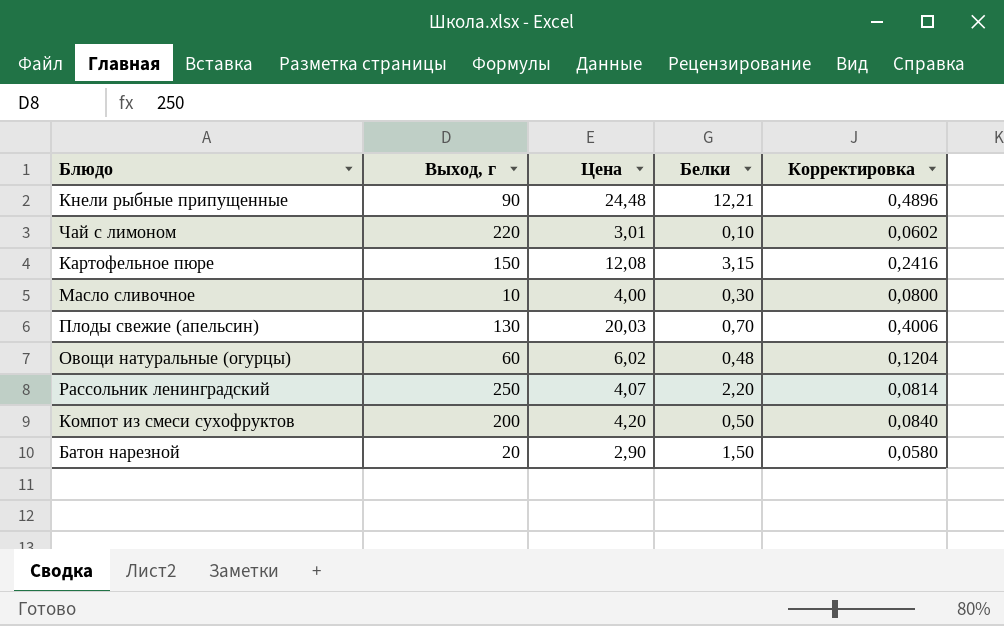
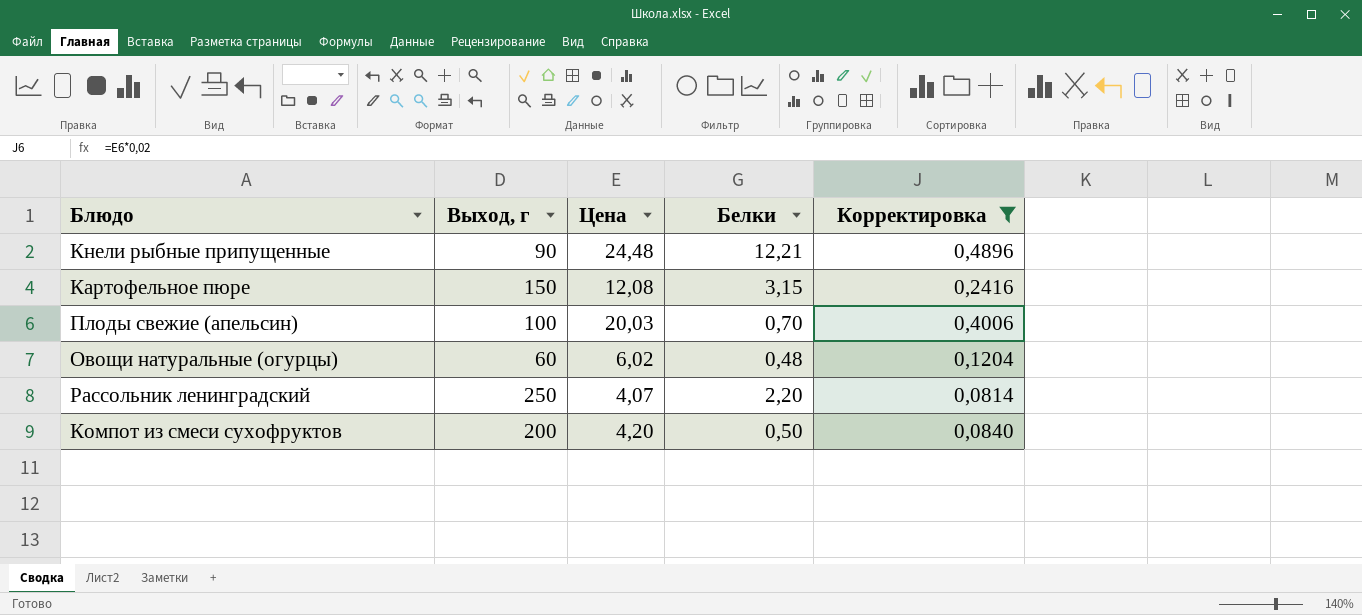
filter: none -> Корректировка >= 0,0814
Плоды свежие (апельсин) | Выход, г: 130 -> 100

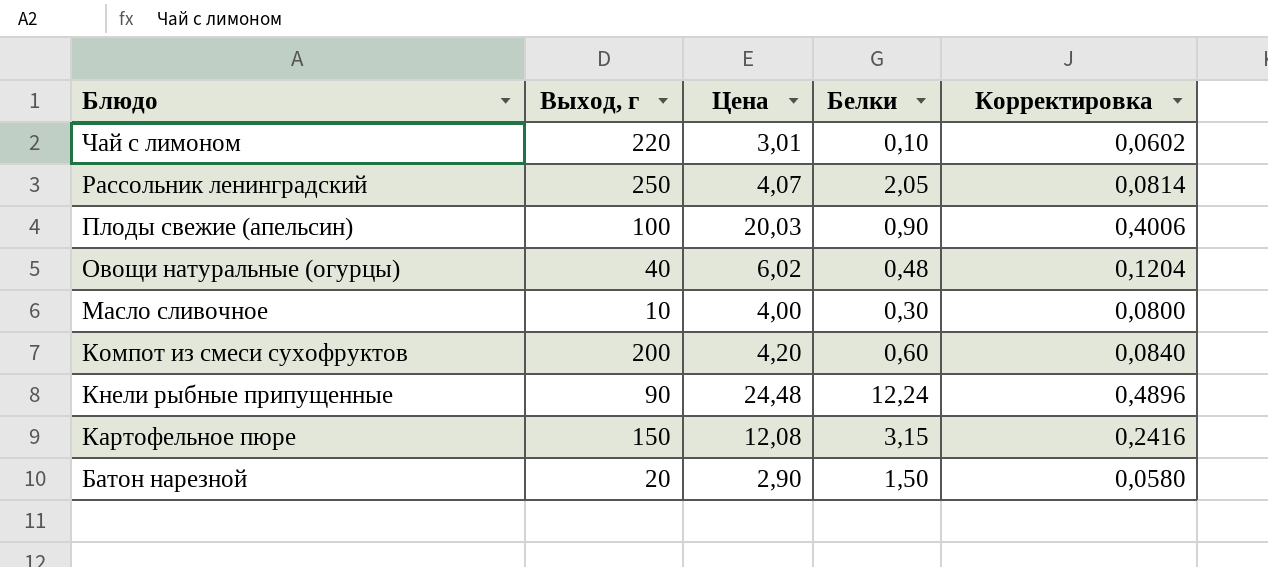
filter: Корректировка >= 0,0814 -> none
row order: none -> Блюдо descending
Рассольник ленинградский | Белки: 2,20 -> 2,05
Плоды свежие (апельсин) | Белки: 0,70 -> 0,90
Овощи натуральные (огурцы) | Выход, г: 60 -> 40
Компот из смеси сухофруктов | Белки: 0,50 -> 0,60
Кнели рыбные припущенные | Белки: 12,21 -> 12,24

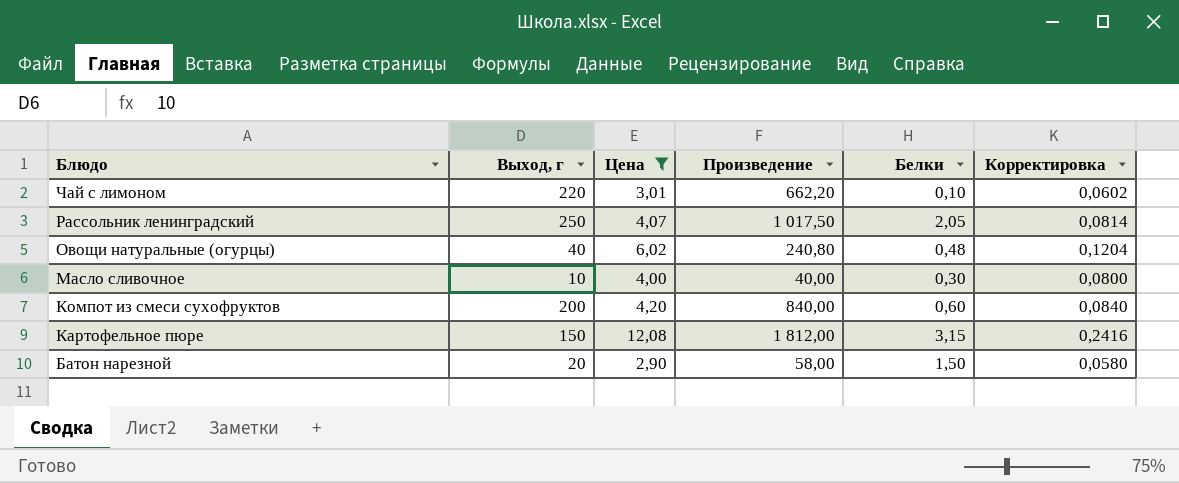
filter: none -> Цена <= 12,08
column Произведение | formula: none -> [Выход, г] * [Цена]

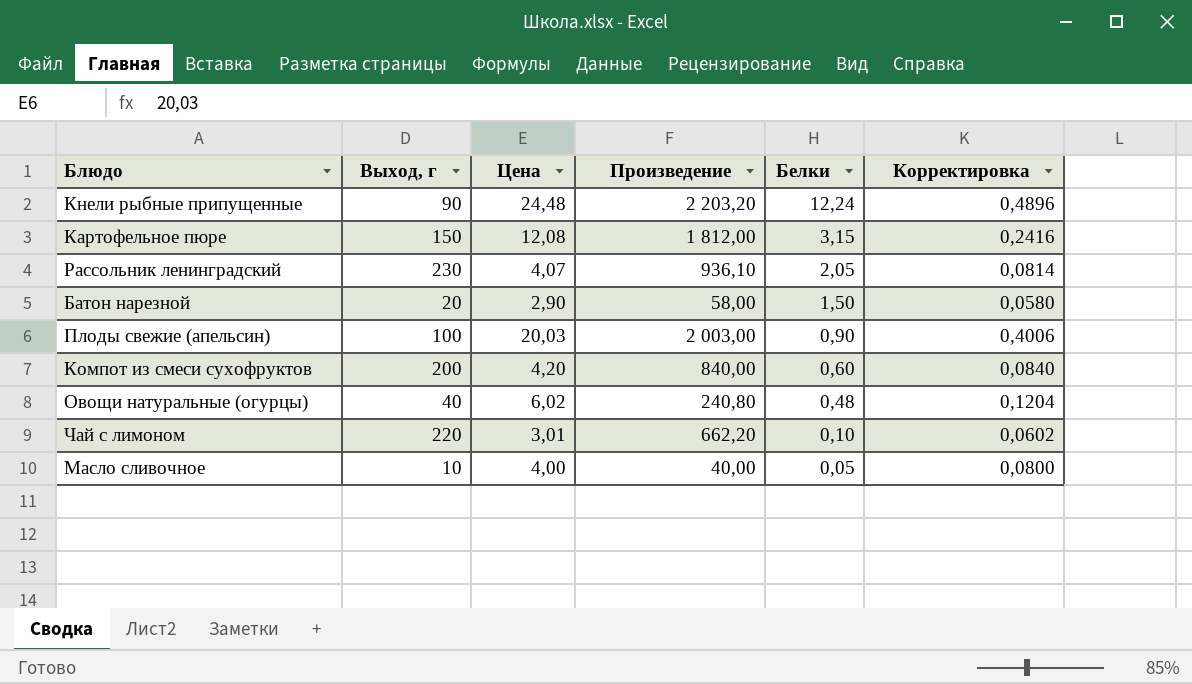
filter: Цена <= 12,08 -> none
row order: Блюдо descending -> Белки descending
Рассольник ленинградский | Выход, г: 250 -> 230
Рассольник ленинградский | Произведение: 1 017,50 -> 936,10
Масло сливочное | Белки: 0,30 -> 0,05

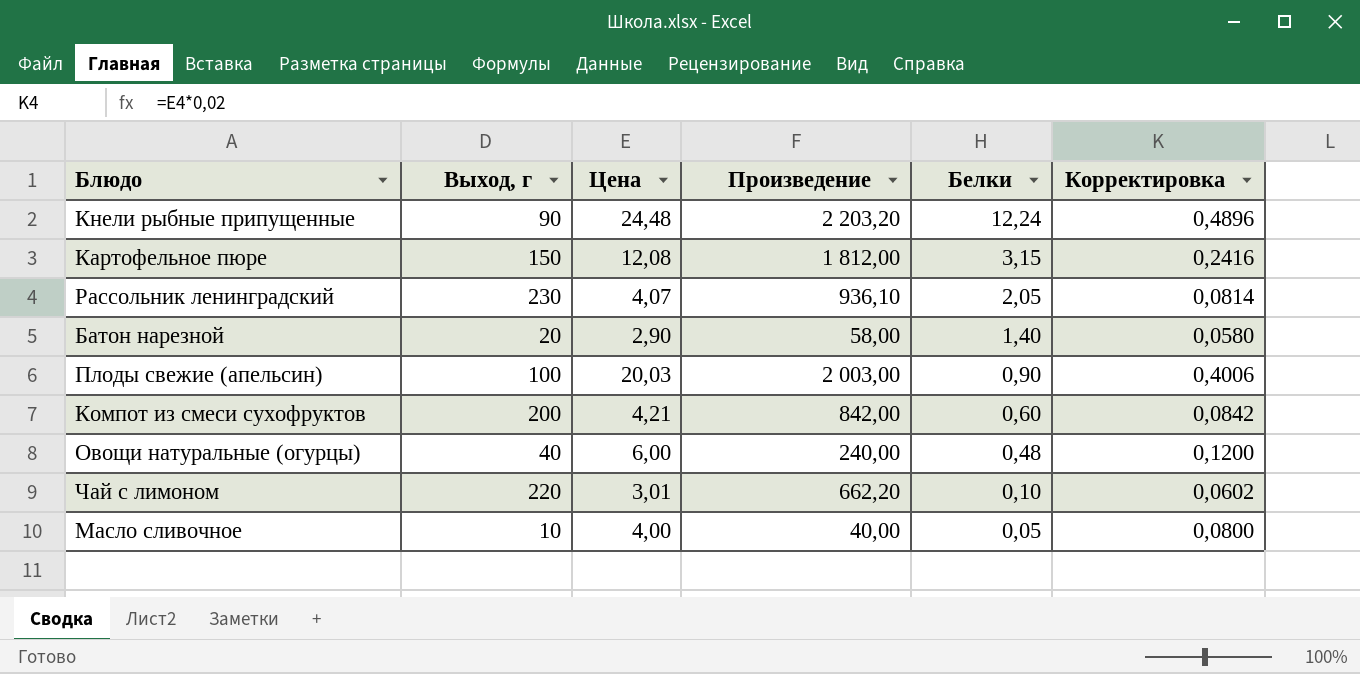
Батон нарезной | Белки: 1,50 -> 1,40
Компот из смеси сухофруктов | Цена: 4,20 -> 4,21
Компот из смеси сухофруктов | Произведение: 840,00 -> 842,00
Компот из смеси сухофруктов | Корректировка: 0,0840 -> 0,0842
Овощи натуральные (огурцы) | Цена: 6,02 -> 6,00
Овощи натуральные (огурцы) | Произведение: 240,80 -> 240,00
Овощи натуральные (огурцы) | Корректировка: 0,1204 -> 0,1200

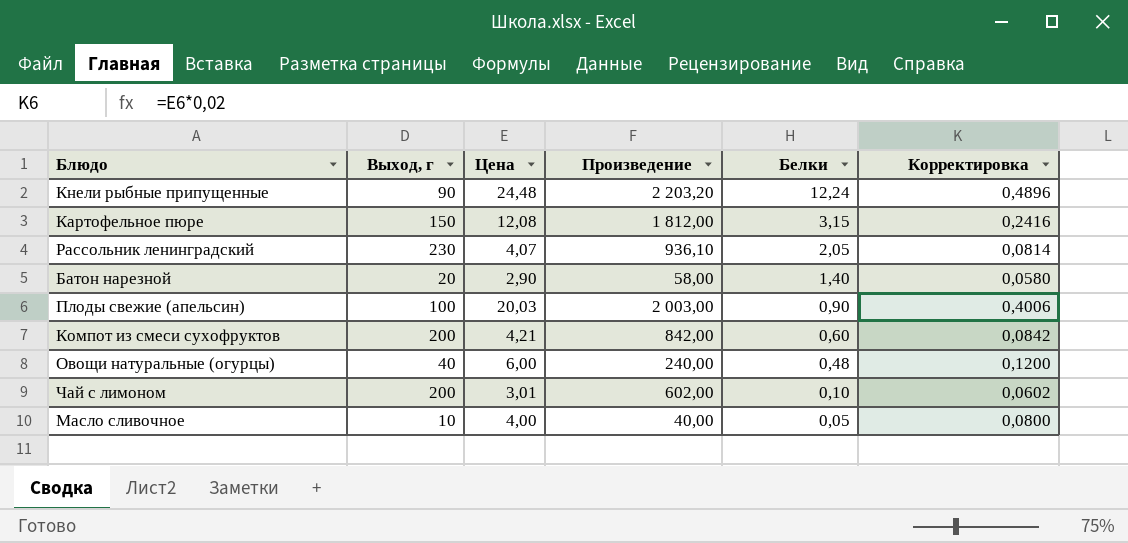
Чай с лимоном | Выход, г: 220 -> 200
Чай с лимоном | Произведение: 662,20 -> 602,00

